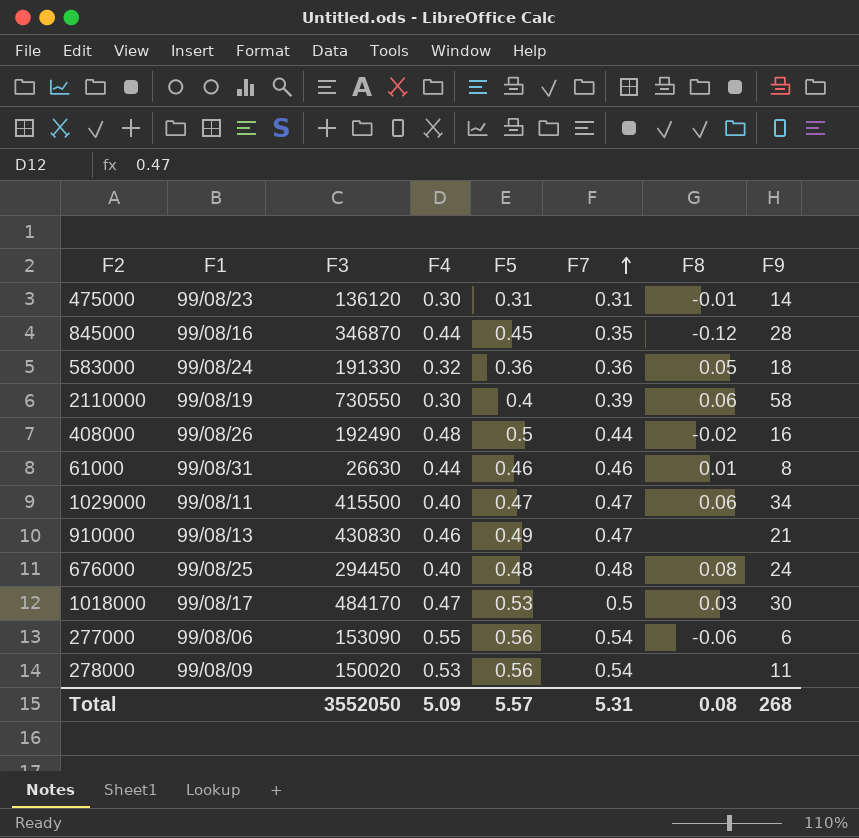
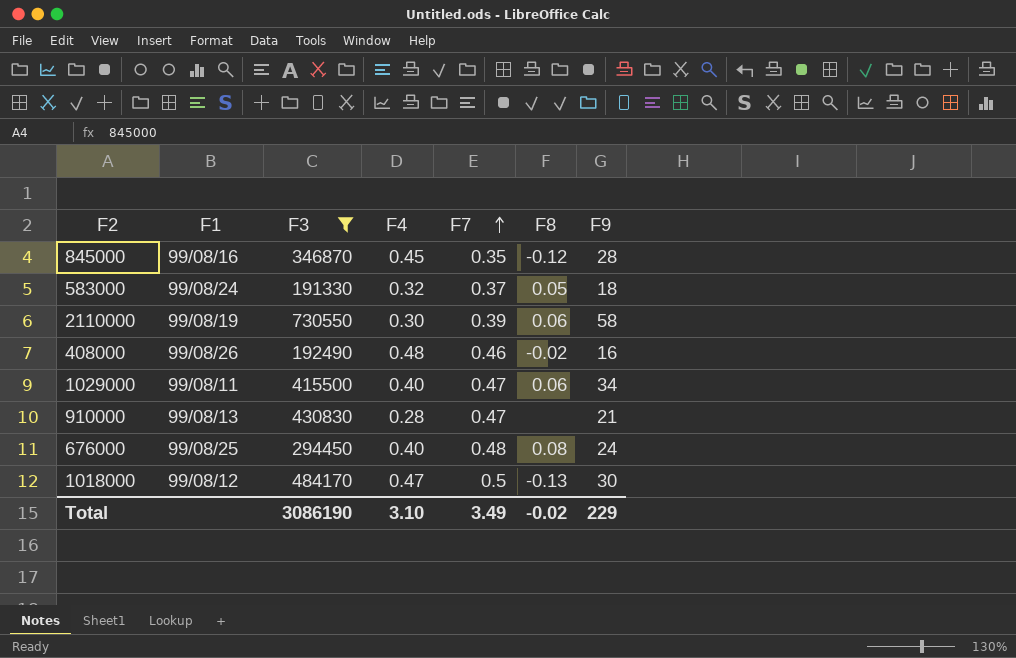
filter: none -> F3 >= 191330
column F5 | position: 5 -> none
845000 | F4: 0.44 -> 0.45
583000 | F7: 0.36 -> 0.37
408000 | F7: 0.44 -> 0.46
910000 | F4: 0.46 -> 0.28
1018000 | F1: 99/08/17 -> 99/08/12
1018000 | F8: 0.03 -> -0.13
Total | F3: 3552050 -> 3086190
Total | F4: 5.09 -> 3.10
Total | F7: 5.31 -> 3.49
Total | F8: 0.08 -> -0.02
Total | F9: 268 -> 229

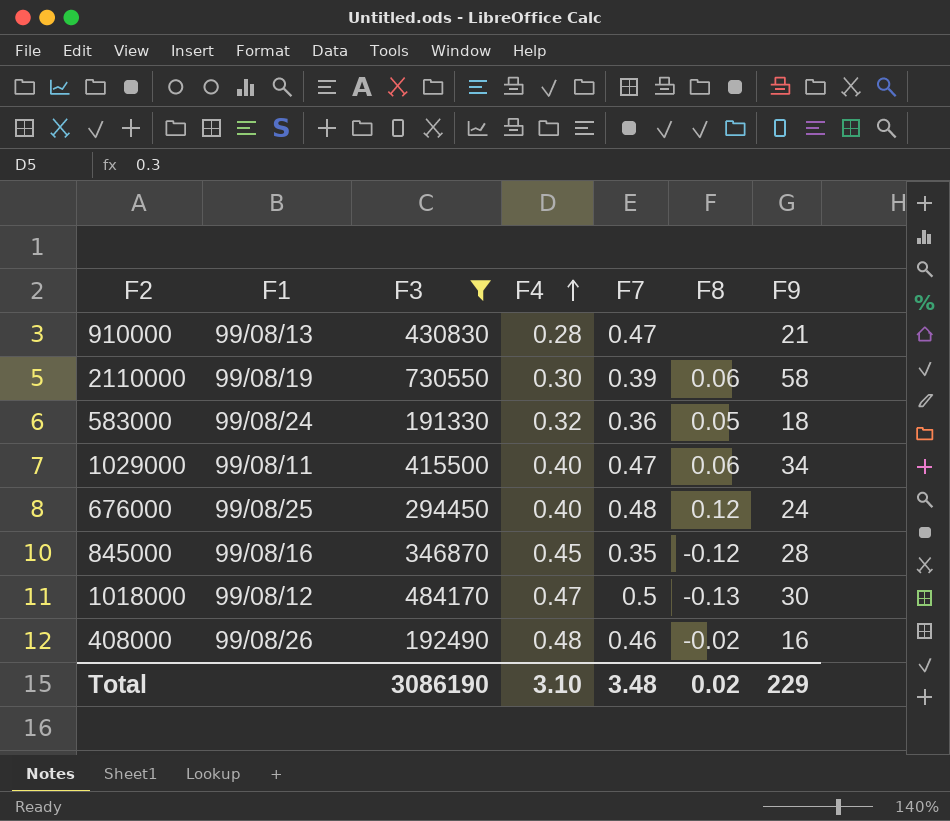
row order: F7 ascending -> F4 ascending
583000 | F7: 0.37 -> 0.36
676000 | F8: 0.08 -> 0.12
Total | F7: 3.49 -> 3.48
Total | F8: -0.02 -> 0.02

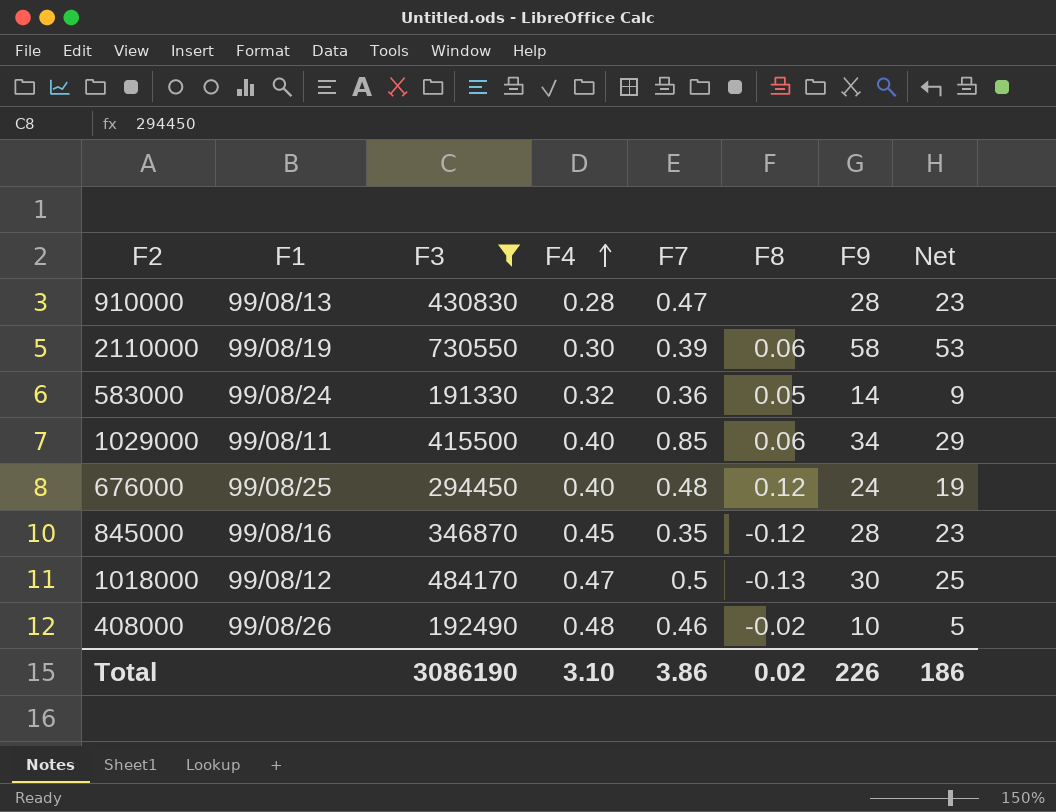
column Net | formula: none -> [F9] - 5
910000 | F9: 21 -> 28
583000 | F9: 18 -> 14
1029000 | F7: 0.47 -> 0.85
408000 | F9: 16 -> 10
Total | F7: 3.48 -> 3.86
Total | F9: 229 -> 226

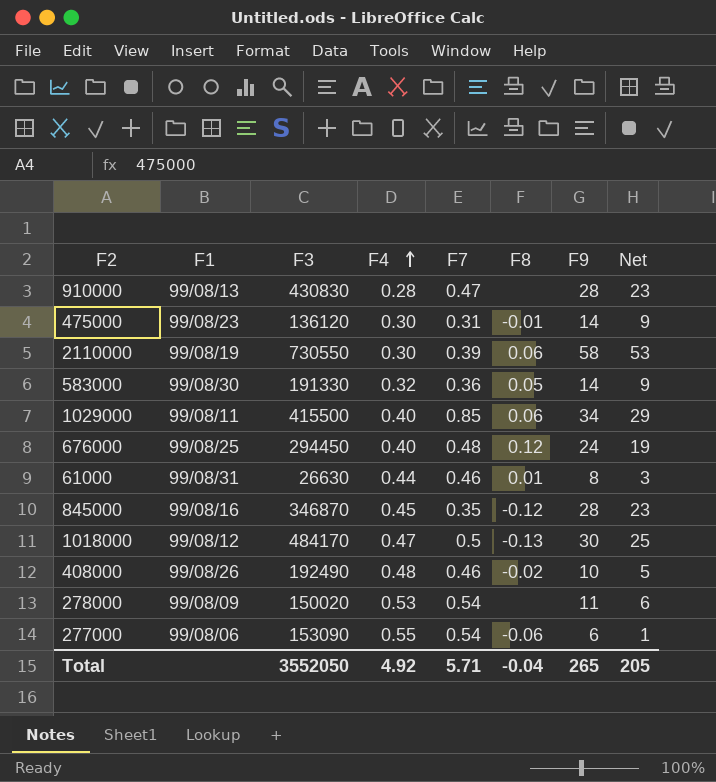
filter: F3 >= 191330 -> none
583000 | F1: 99/08/24 -> 99/08/30
Total | F3: 3086190 -> 3552050
Total | F4: 3.10 -> 4.92
Total | F7: 3.86 -> 5.71
Total | F8: 0.02 -> -0.04
Total | F9: 226 -> 265
Total | Net: 186 -> 205

